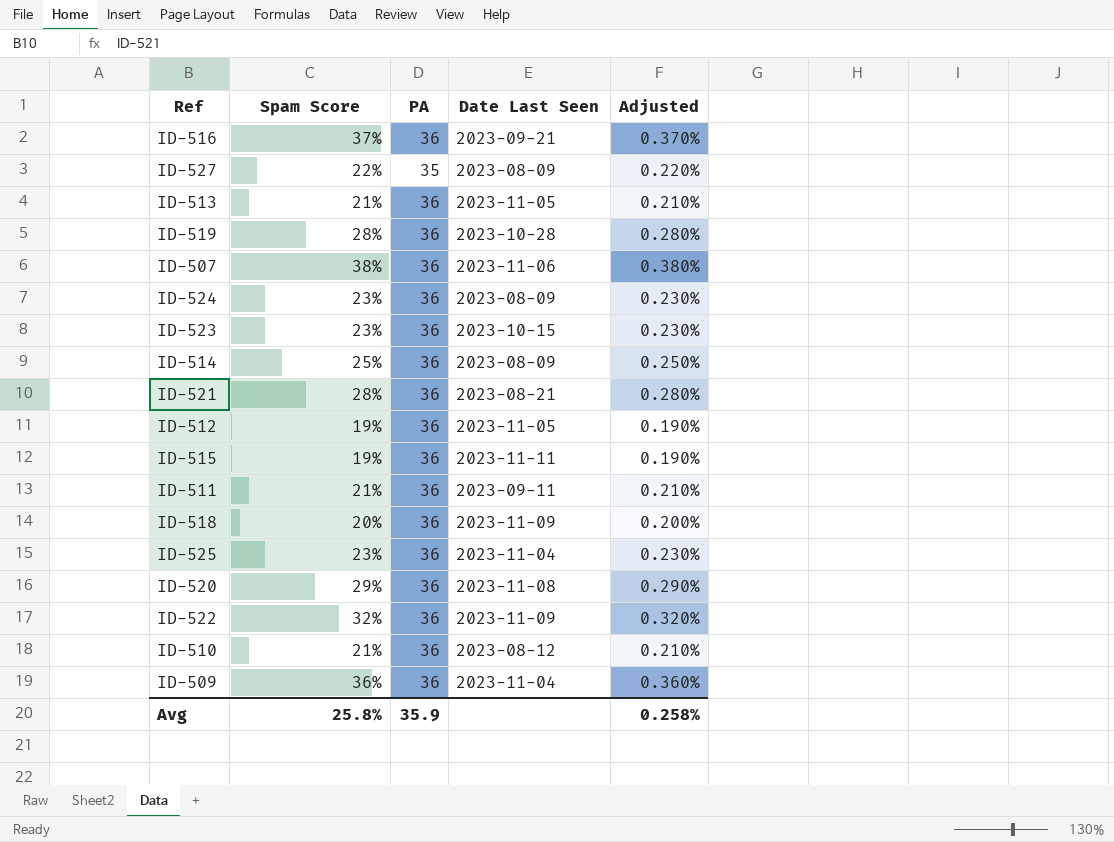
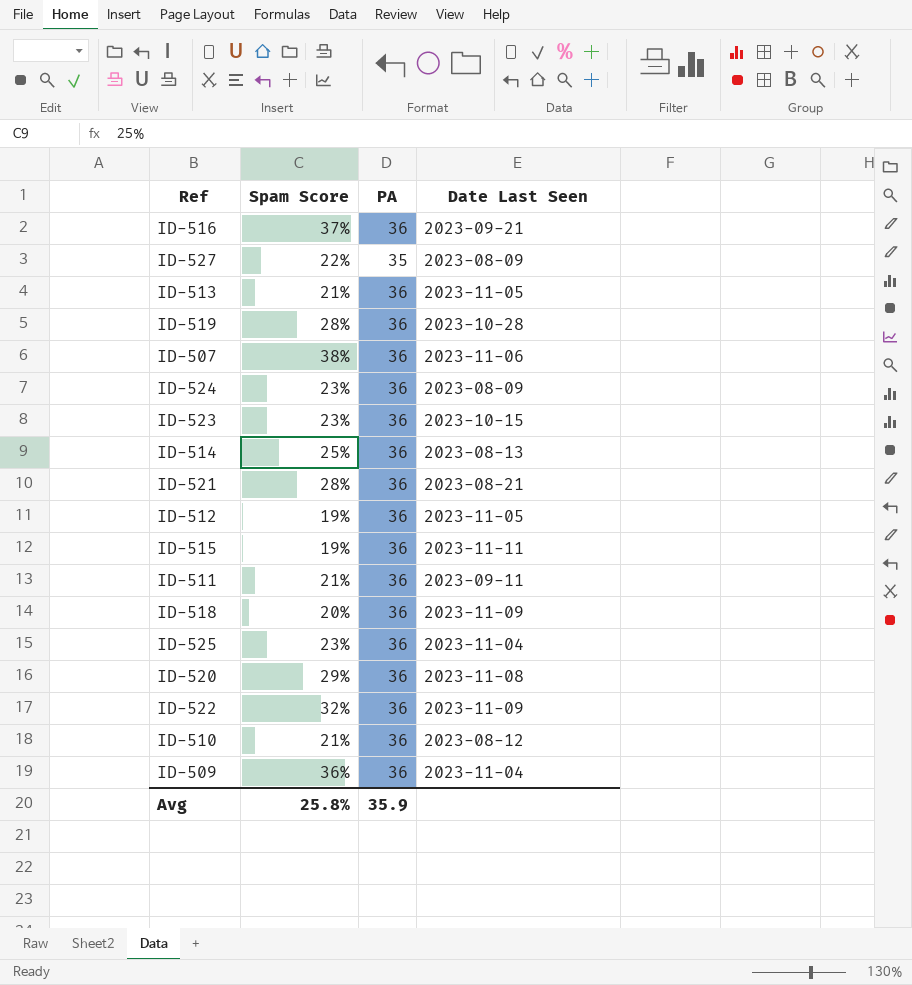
column Adjusted | formula: [Spam Score] * 0.01 -> none
ID-514 | Date Last Seen: 2023-08-09 -> 2023-08-13

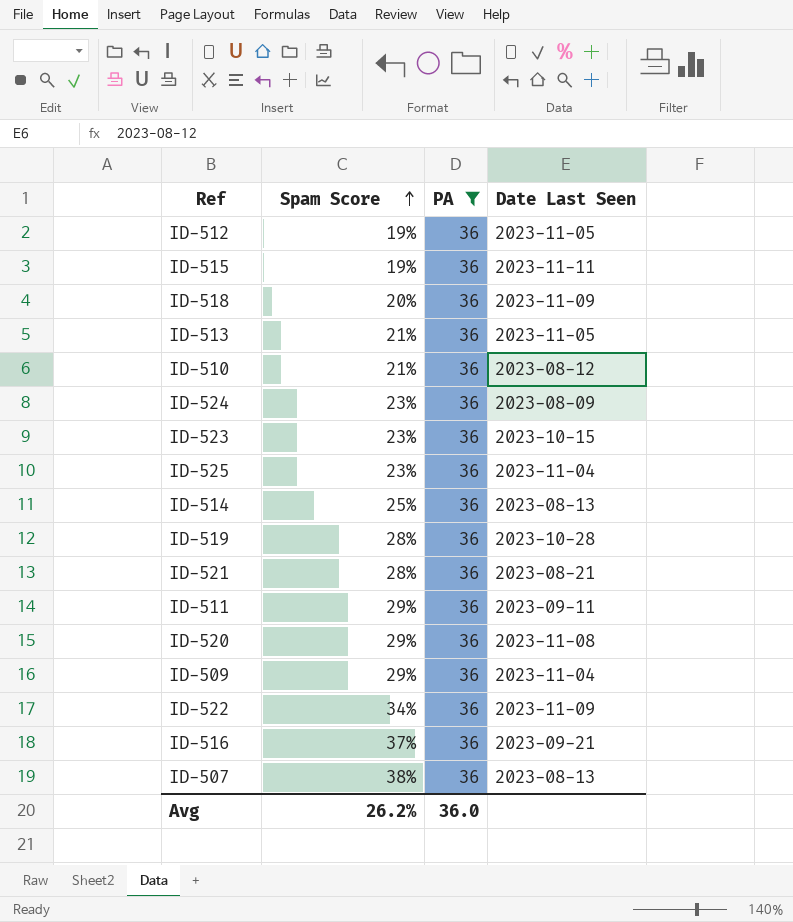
filter: none -> PA = 36
row order: none -> Spam Score ascending
ID-511 | Spam Score: 21% -> 29%
ID-509 | Spam Score: 36% -> 29%
ID-522 | Spam Score: 32% -> 34%
ID-507 | Date Last Seen: 2023-11-06 -> 2023-08-13
Avg | Spam Score: 25.8% -> 26.2%
Avg | PA: 35.9 -> 36.0

